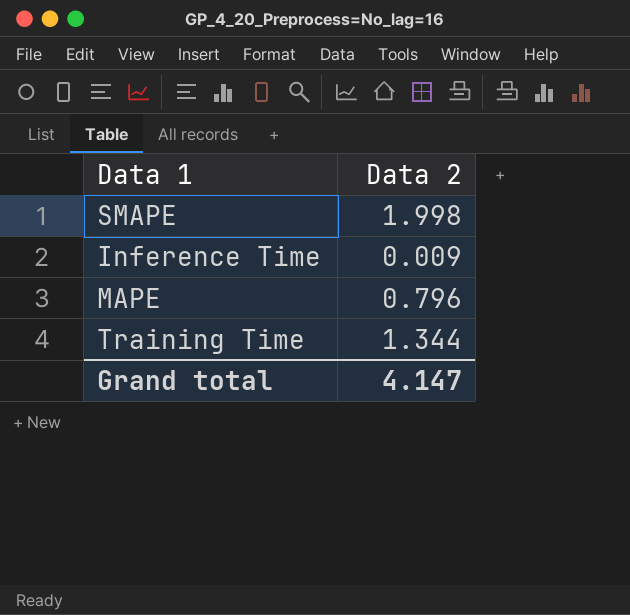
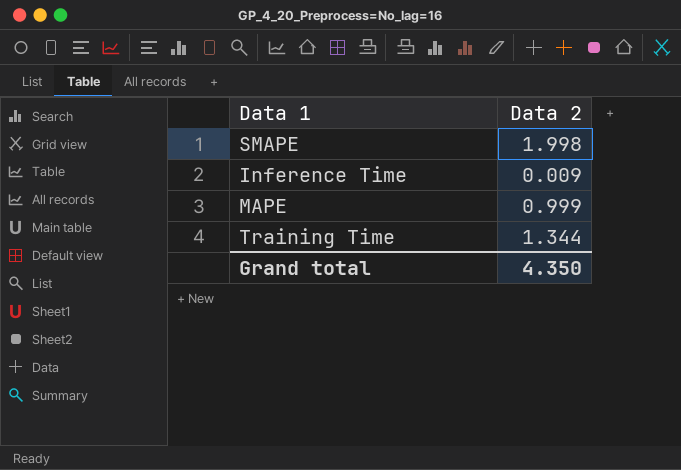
MAPE | Data 2: 0.796 -> 0.999
Grand total | Data 2: 4.147 -> 4.350

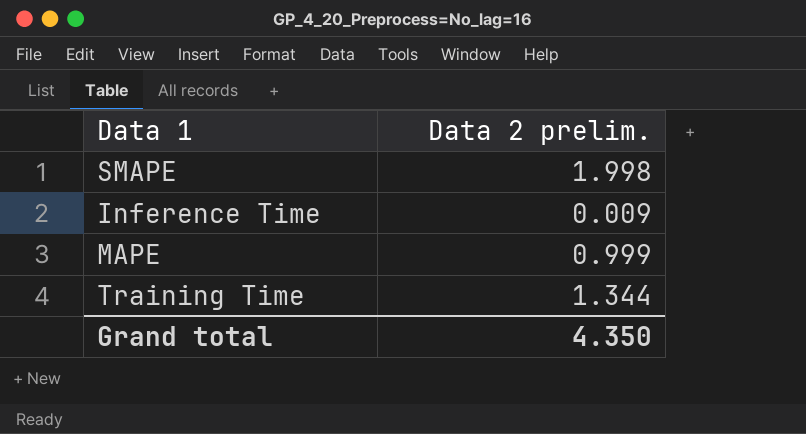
column name: Data 2 -> Data 2 prelim.

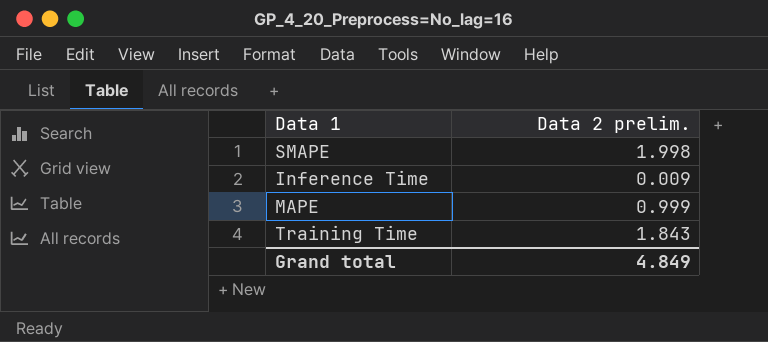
Training Time | Data 2 prelim.: 1.344 -> 1.843
Grand total | Data 2 prelim.: 4.350 -> 4.849

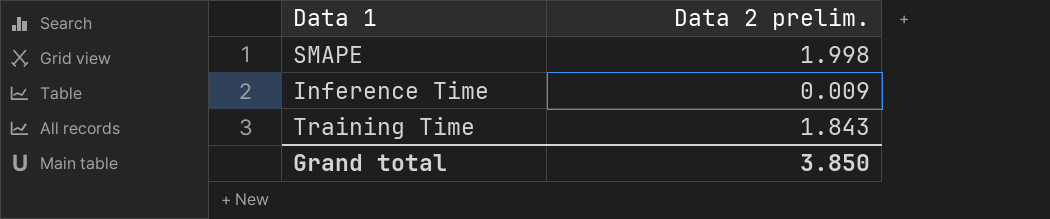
row MAPE: 0.999 -> none
Grand total | Data 2 prelim.: 4.849 -> 3.850

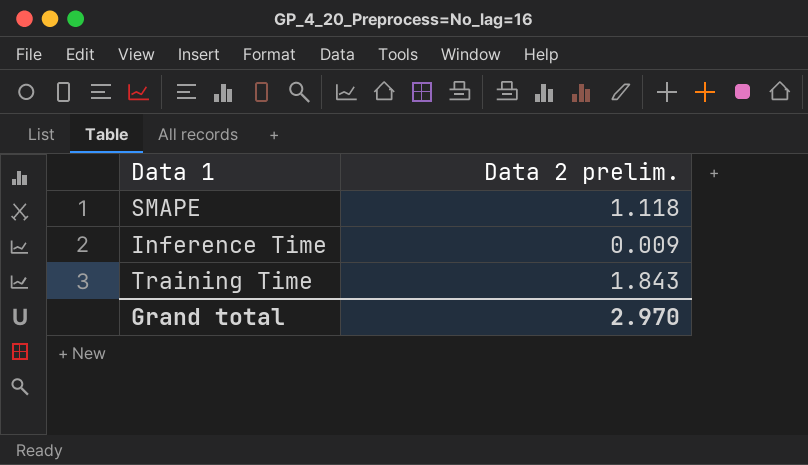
SMAPE | Data 2 prelim.: 1.998 -> 1.118
Grand total | Data 2 prelim.: 3.850 -> 2.970

